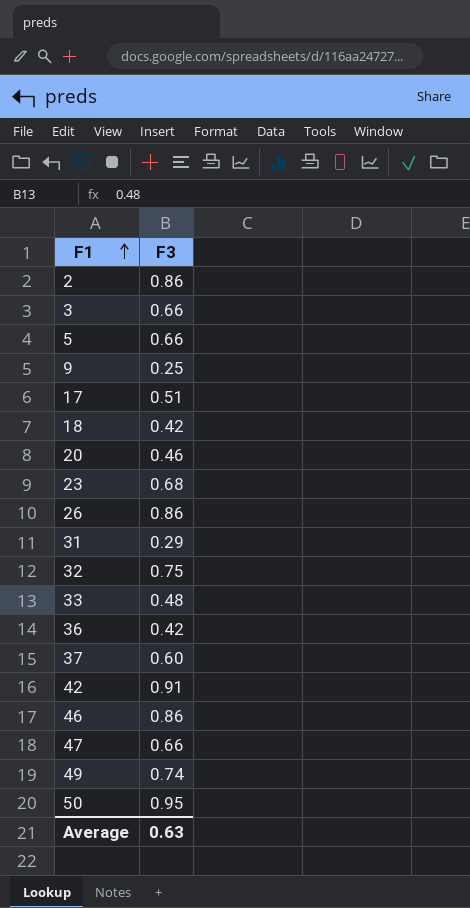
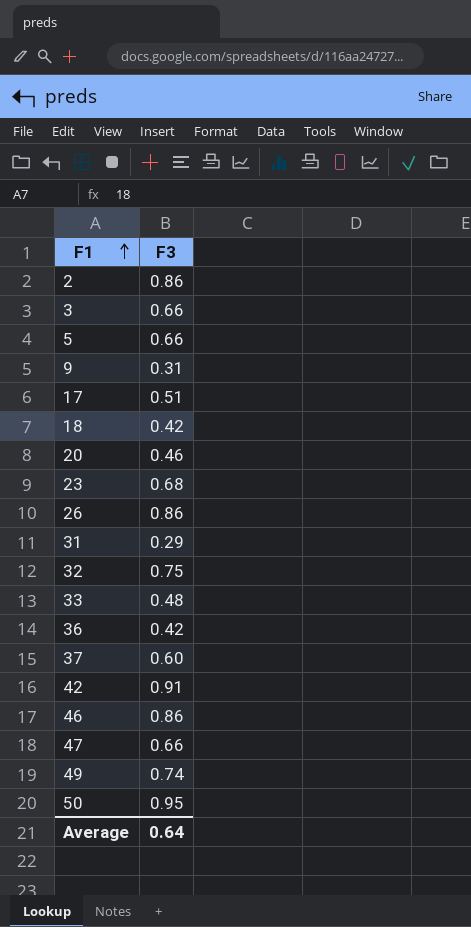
9 | F3: 0.25 -> 0.31
Average | F3: 0.63 -> 0.64

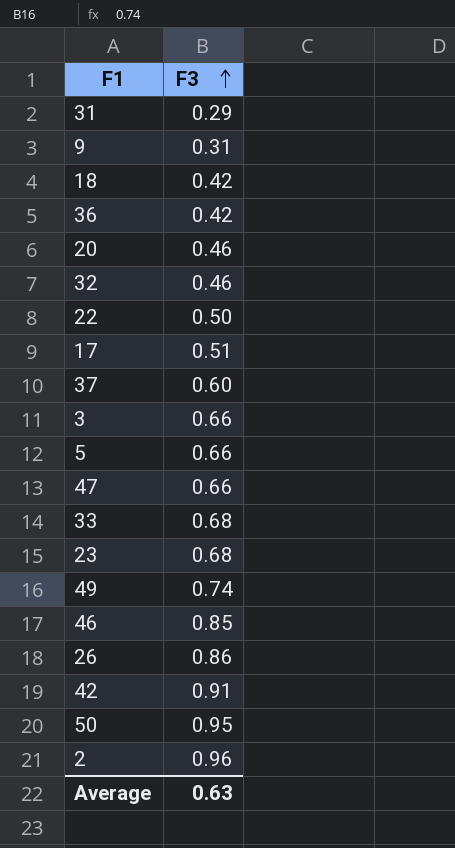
row order: F1 ascending -> F3 ascending
32 | F3: 0.75 -> 0.46
row 22: none -> 0.50
33 | F3: 0.48 -> 0.68
46 | F3: 0.86 -> 0.85
2 | F3: 0.86 -> 0.96
Average | F3: 0.64 -> 0.63

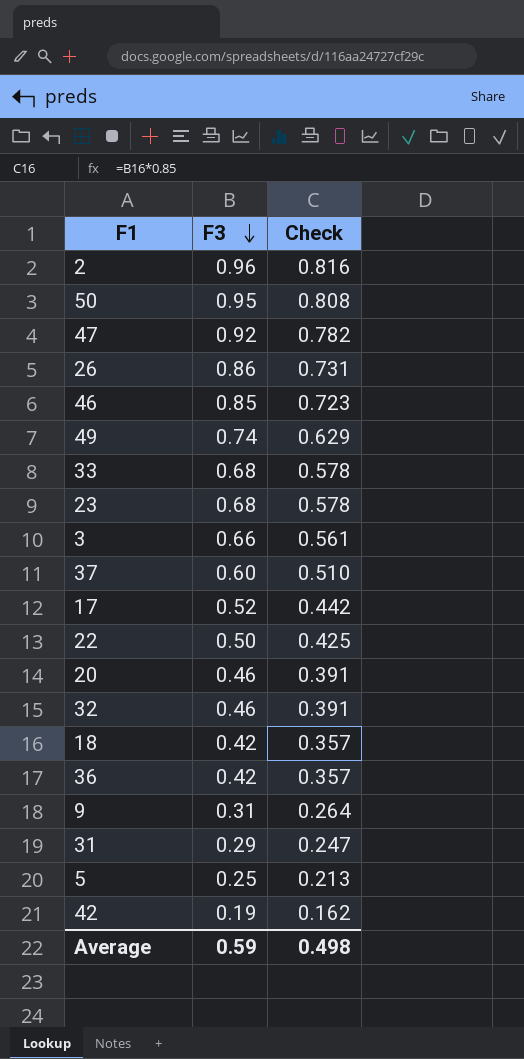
row order: F3 ascending -> F3 descending
column Check | formula: none -> [F3] * 0.85
47 | F3: 0.66 -> 0.92
17 | F3: 0.51 -> 0.52
5 | F3: 0.66 -> 0.25
42 | F3: 0.91 -> 0.19
Average | F3: 0.63 -> 0.59

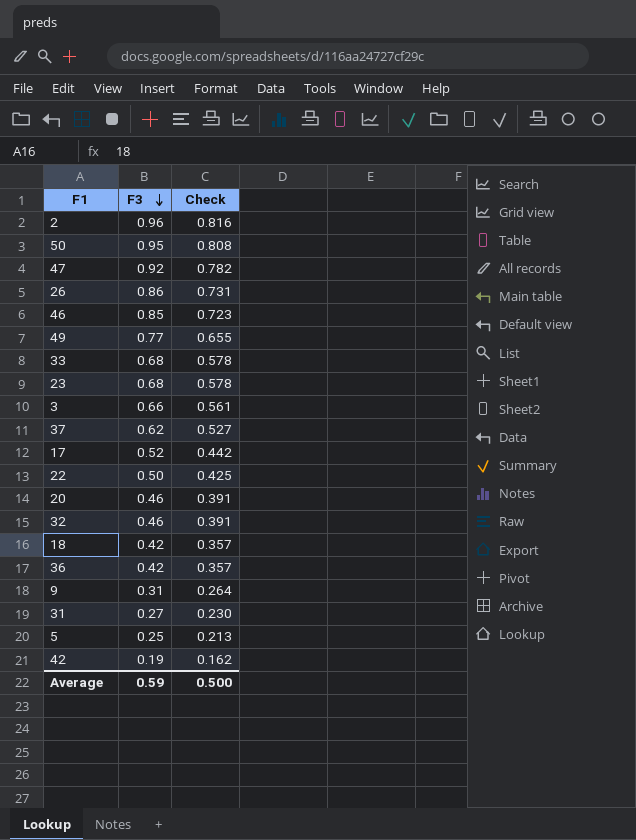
49 | F3: 0.74 -> 0.77
49 | Check: 0.629 -> 0.655
37 | F3: 0.60 -> 0.62
37 | Check: 0.510 -> 0.527
31 | F3: 0.29 -> 0.27
31 | Check: 0.247 -> 0.230
Average | Check: 0.498 -> 0.500

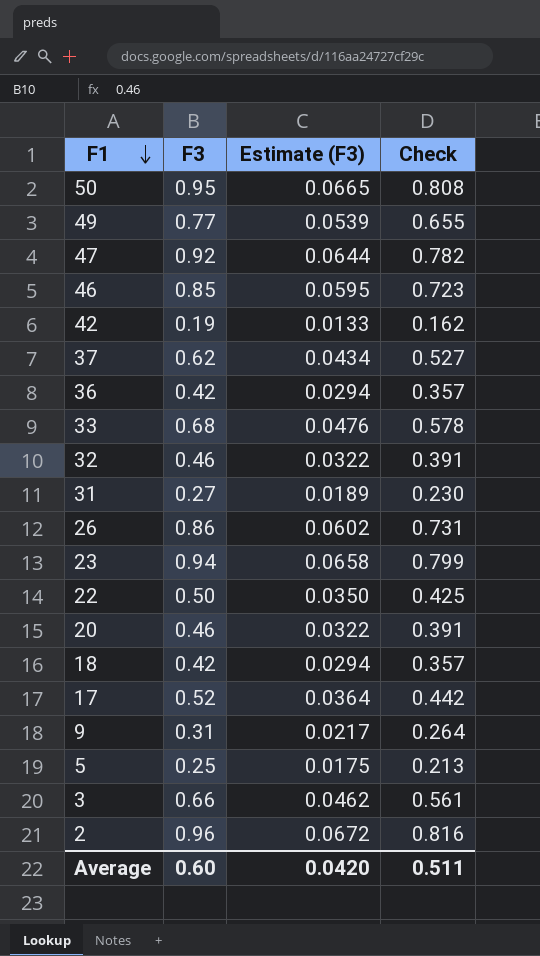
row order: F3 descending -> F1 descending
column Estimate (F3) | formula: none -> [F3] * 0.07
23 | F3: 0.68 -> 0.94
23 | Check: 0.578 -> 0.799
Average | F3: 0.59 -> 0.60
Average | Check: 0.500 -> 0.511

